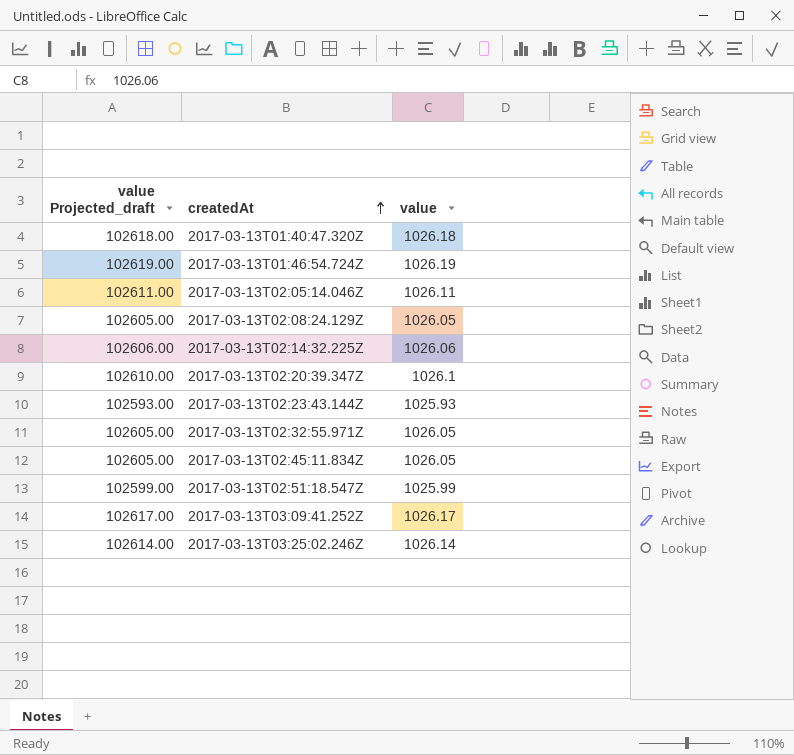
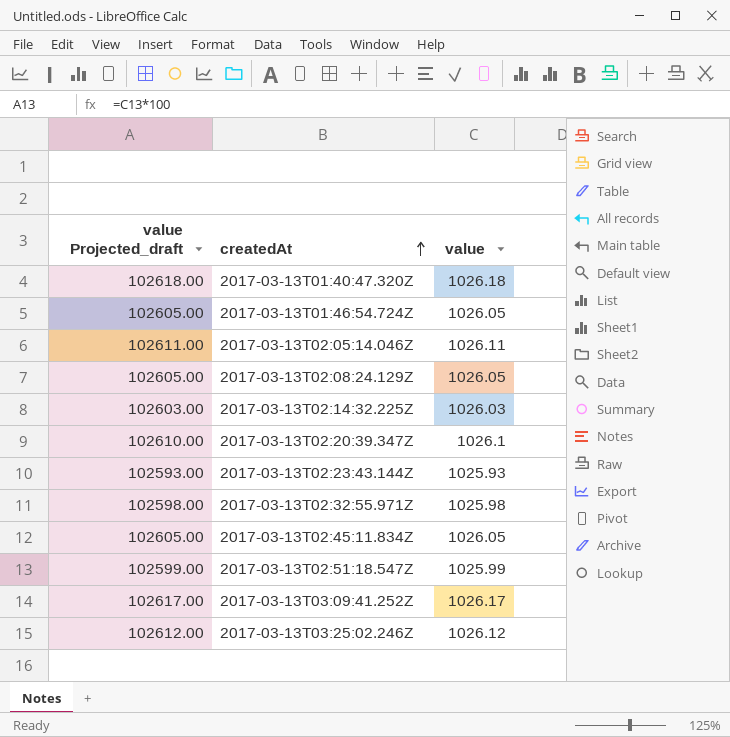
2017-03-13T01:46:54.724Z | value Projected_draft: 102619.00 -> 102605.00
2017-03-13T01:46:54.724Z | value: 1026.19 -> 1026.05
2017-03-13T02:14:32.225Z | value Projected_draft: 102606.00 -> 102603.00
2017-03-13T02:14:32.225Z | value: 1026.06 -> 1026.03
2017-03-13T02:32:55.971Z | value Projected_draft: 102605.00 -> 102598.00
2017-03-13T02:32:55.971Z | value: 1026.05 -> 1025.98
2017-03-13T03:25:02.246Z | value Projected_draft: 102614.00 -> 102612.00
2017-03-13T03:25:02.246Z | value: 1026.14 -> 1026.12

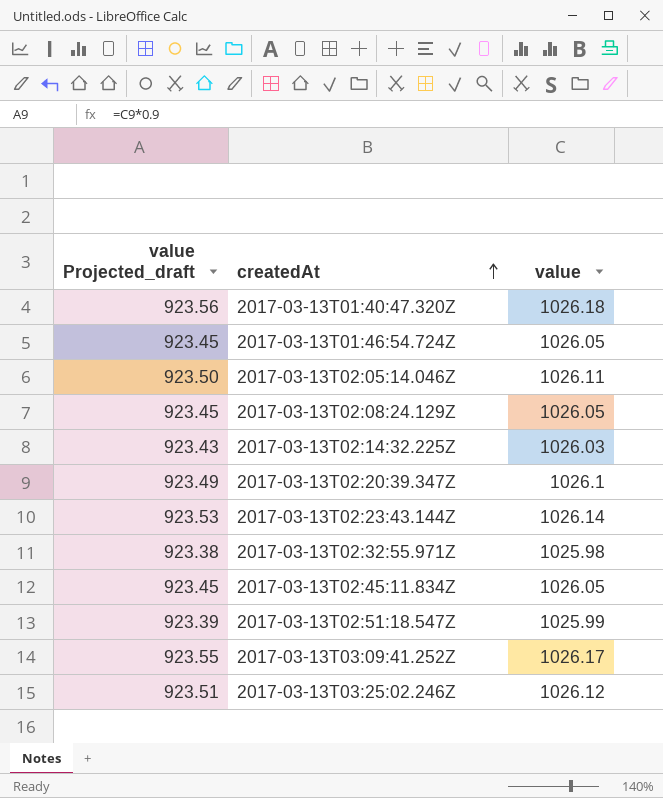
column value Projected_draft | formula: [value] * 100 -> [value] * 0.9
2017-03-13T02:23:43.144Z | value: 1025.93 -> 1026.14

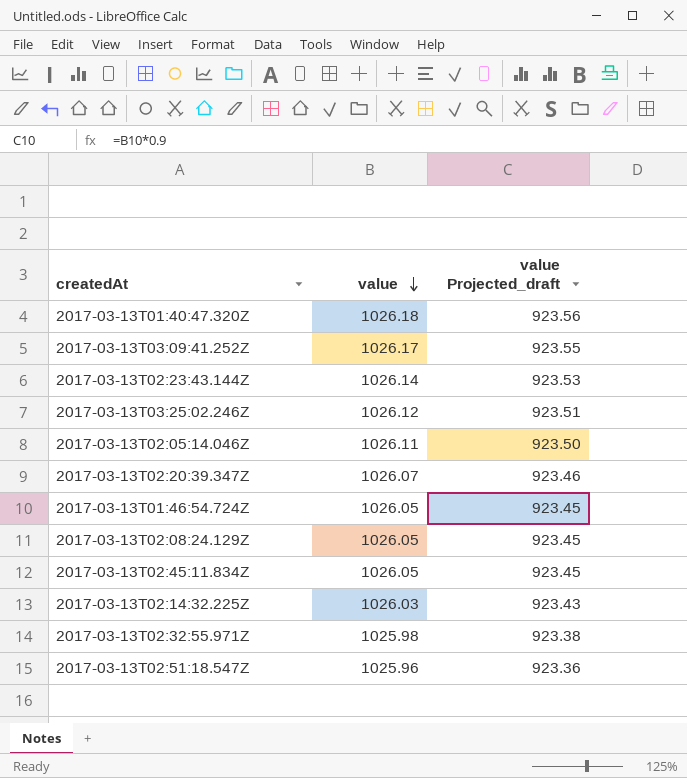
row order: createdAt ascending -> value descending
column value Projected_draft | position: 1 -> 3
2017-03-13T02:20:39.347Z | value: 1026.1 -> 1026.07
2017-03-13T02:20:39.347Z | value Projected_draft: 923.49 -> 923.46
2017-03-13T02:51:18.547Z | value: 1025.99 -> 1025.96
2017-03-13T02:51:18.547Z | value Projected_draft: 923.39 -> 923.36

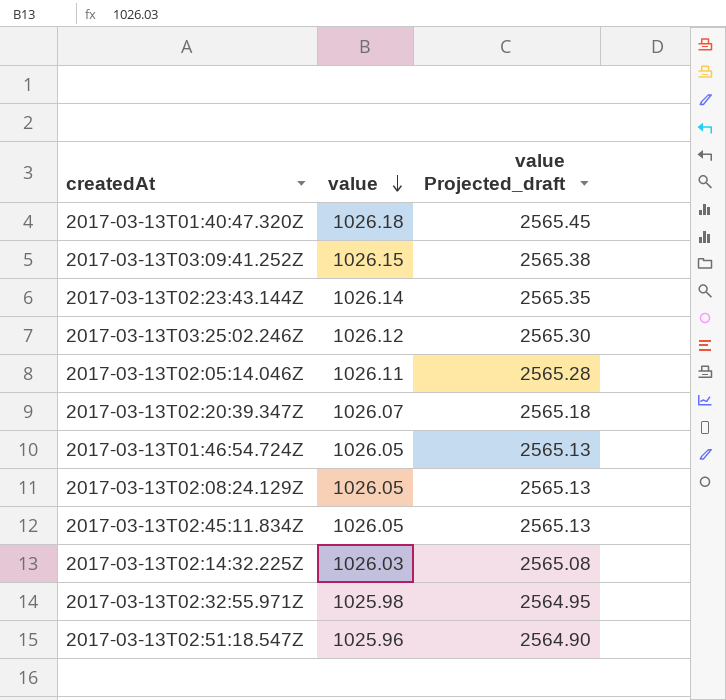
column value Projected_draft | formula: [value] * 0.9 -> [value] * 2.5
2017-03-13T03:09:41.252Z | value: 1026.17 -> 1026.15

